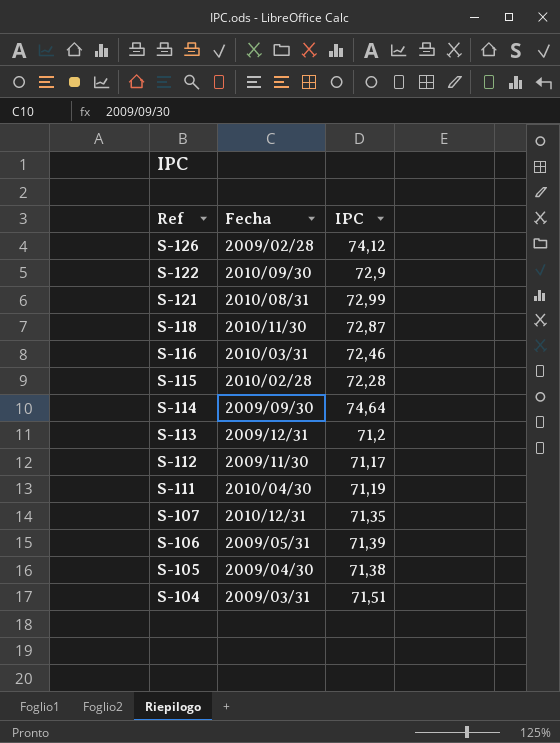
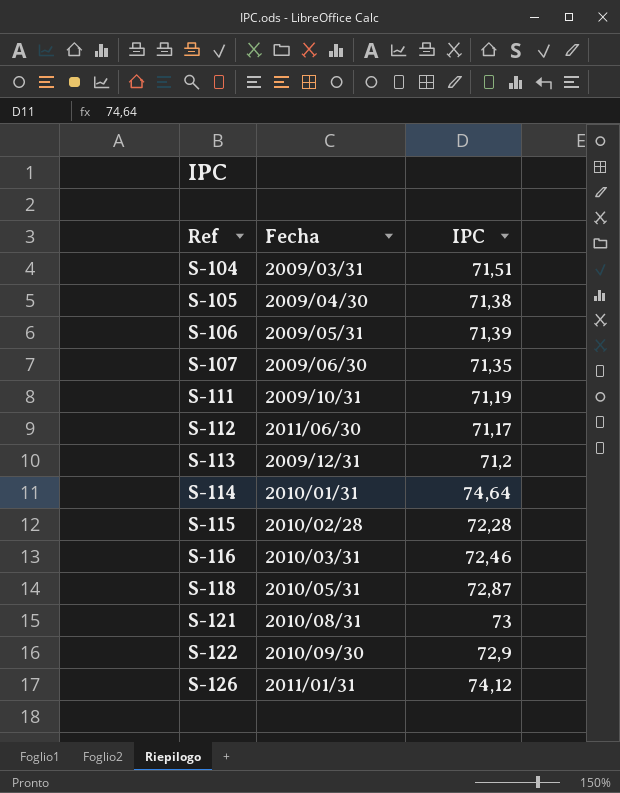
row order: Ref descending -> Ref ascending
S-107 | Fecha: 2010/12/31 -> 2009/06/30
S-111 | Fecha: 2010/04/30 -> 2009/10/31
S-112 | Fecha: 2009/11/30 -> 2011/06/30
S-114 | Fecha: 2009/09/30 -> 2010/01/31
S-118 | Fecha: 2010/11/30 -> 2010/05/31
S-121 | IPC: 72,99 -> 73
S-126 | Fecha: 2009/02/28 -> 2011/01/31

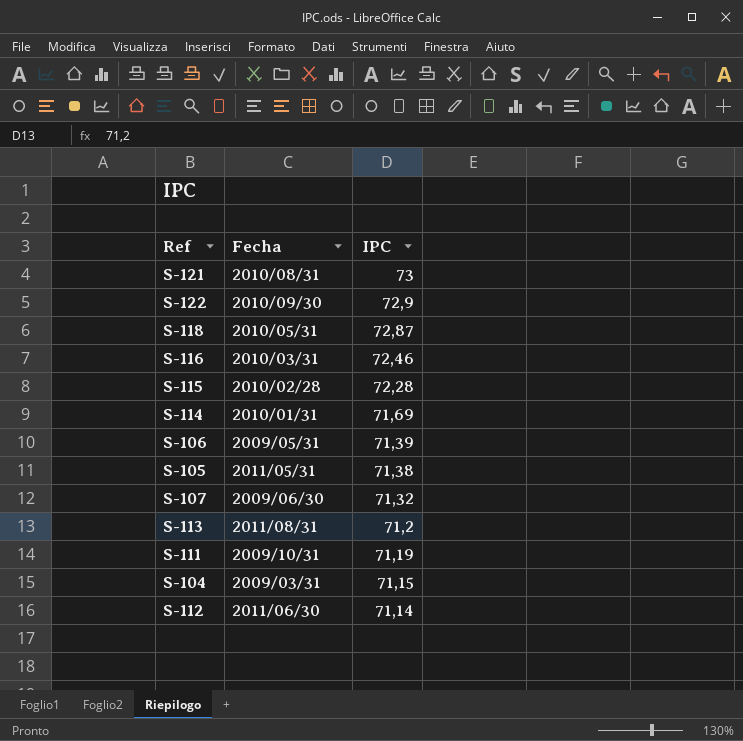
row order: Ref ascending -> IPC descending
row S-126: 2011/01/31 | 74,12 -> none
S-114 | IPC: 74,64 -> 71,69
S-105 | Fecha: 2009/04/30 -> 2011/05/31
S-107 | IPC: 71,35 -> 71,32
S-113 | Fecha: 2009/12/31 -> 2011/08/31
S-104 | IPC: 71,51 -> 71,15
S-112 | IPC: 71,17 -> 71,14

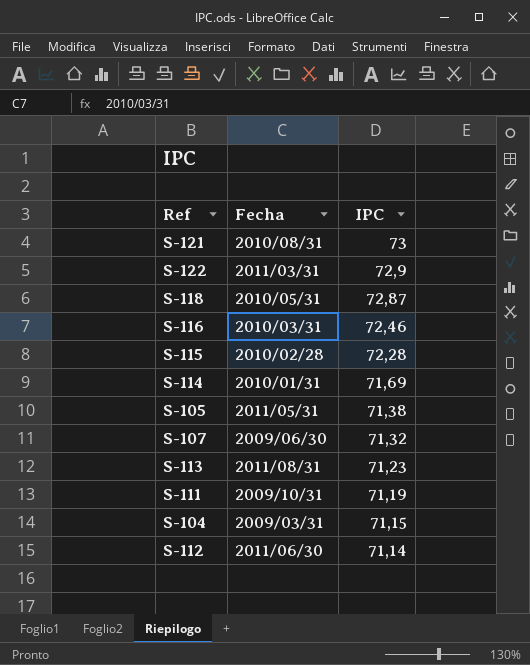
row S-106: 2009/05/31 | 71,39 -> none
S-122 | Fecha: 2010/09/30 -> 2011/03/31
S-113 | IPC: 71,2 -> 71,23

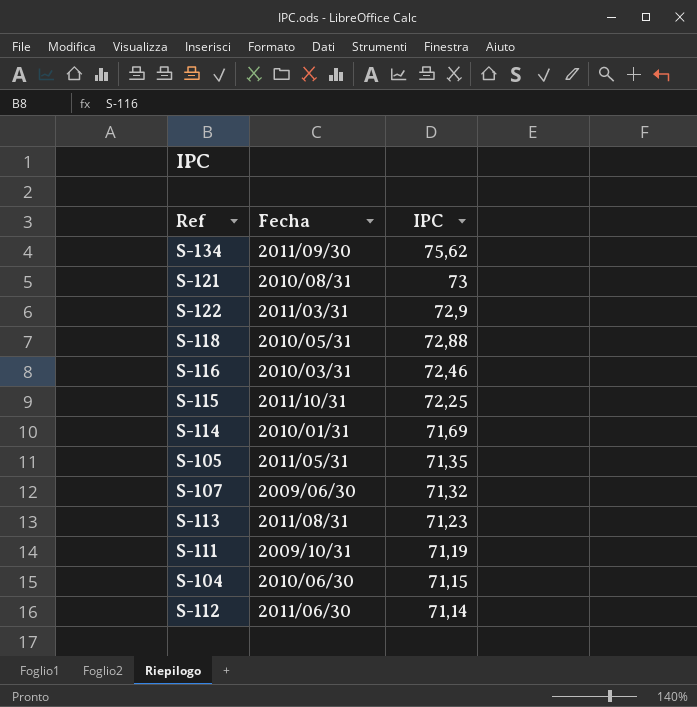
row S-134: none -> 2011/09/30 | 75,62
S-118 | IPC: 72,87 -> 72,88
S-115 | Fecha: 2010/02/28 -> 2011/10/31
S-115 | IPC: 72,28 -> 72,25
S-105 | IPC: 71,38 -> 71,35
S-104 | Fecha: 2009/03/31 -> 2010/06/30

